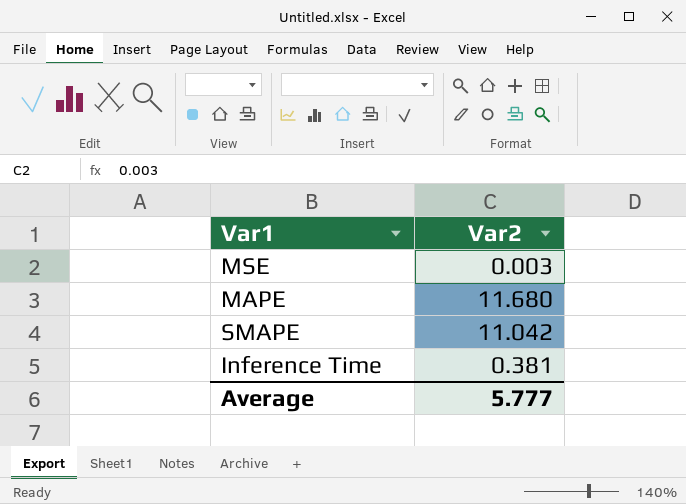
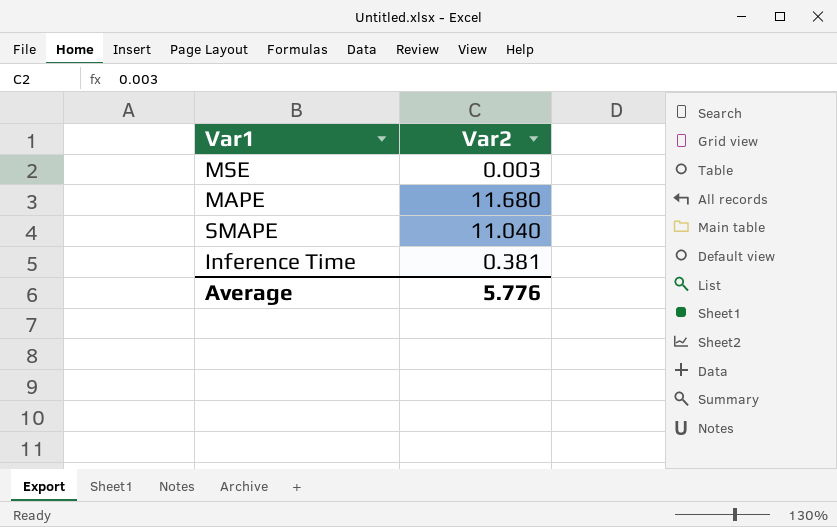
SMAPE | Var2: 11.042 -> 11.040
Average | Var2: 5.777 -> 5.776

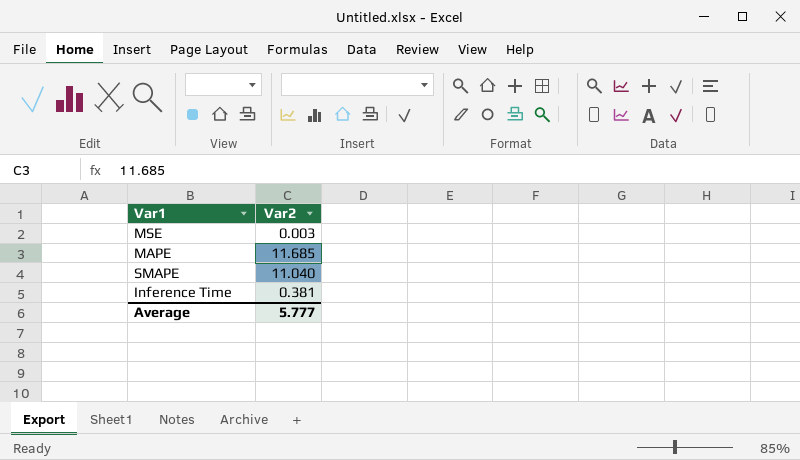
MAPE | Var2: 11.680 -> 11.685
Average | Var2: 5.776 -> 5.777

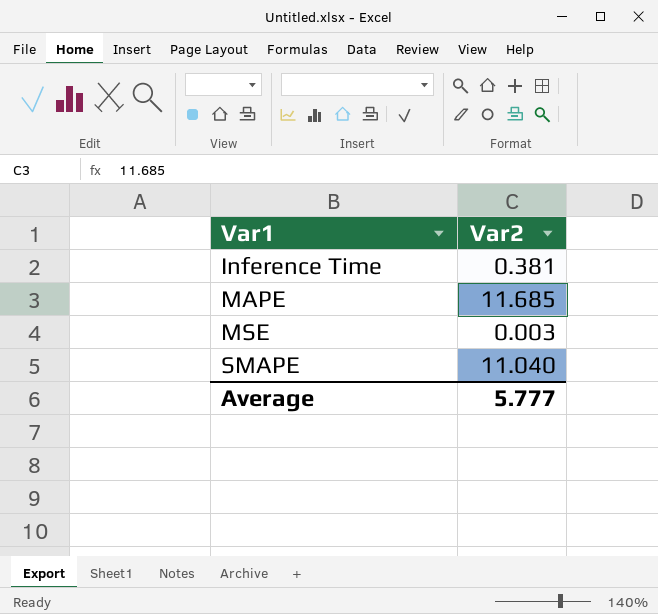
row order: none -> Var1 ascending

